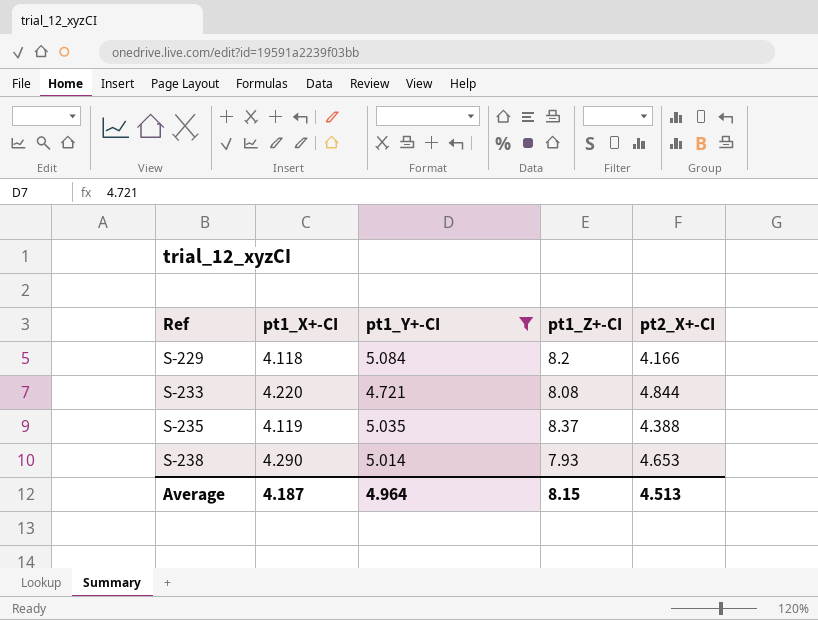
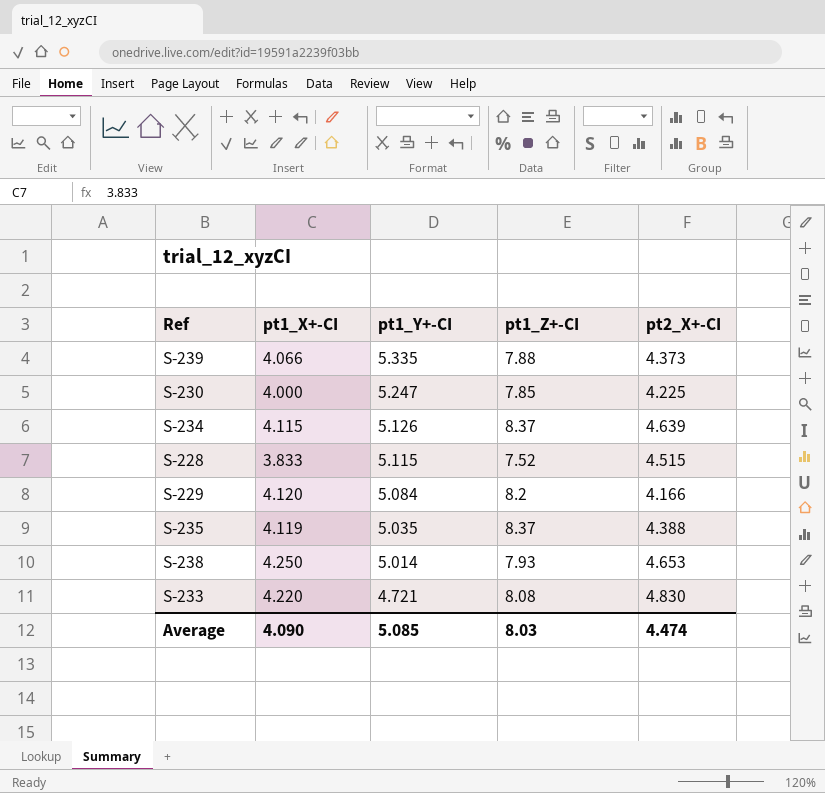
filter: pt1_Y+-CI <= 5.084 -> none
row order: Ref ascending -> pt1_Y+-CI descending
S-229 | pt1_X+-CI: 4.118 -> 4.120
S-238 | pt1_X+-CI: 4.290 -> 4.250
S-233 | pt2_X+-CI: 4.844 -> 4.830
Average | pt1_X+-CI: 4.187 -> 4.090
Average | pt1_Y+-CI: 4.964 -> 5.085
Average | pt1_Z+-CI: 8.15 -> 8.03
Average | pt2_X+-CI: 4.513 -> 4.474

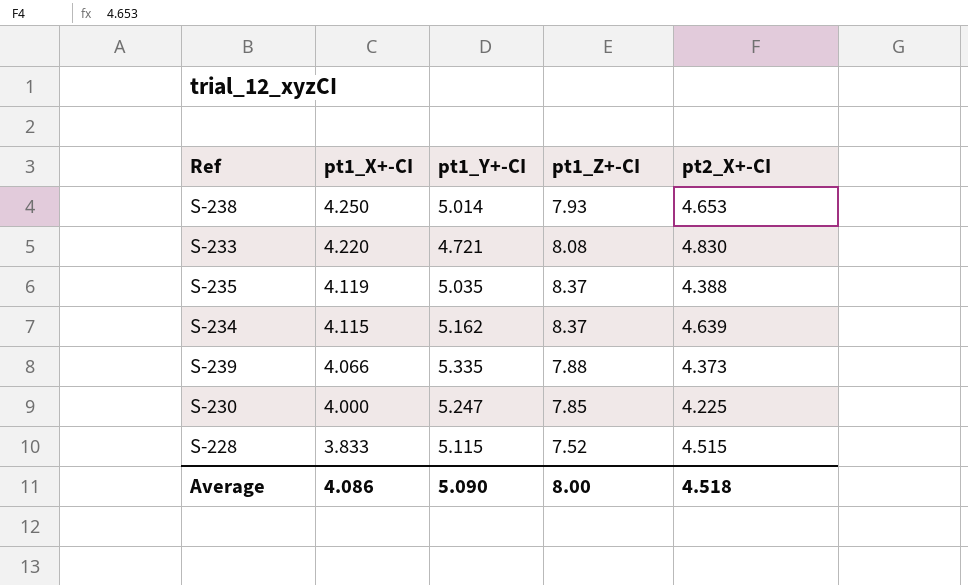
row order: pt1_Y+-CI descending -> pt1_X+-CI descending
row S-229: 4.120 | 5.084 | 8.2 | 4.166 -> none
S-234 | pt1_Y+-CI: 5.126 -> 5.162
Average | pt1_X+-CI: 4.090 -> 4.086
Average | pt1_Y+-CI: 5.085 -> 5.090
Average | pt1_Z+-CI: 8.03 -> 8.00
Average | pt2_X+-CI: 4.474 -> 4.518

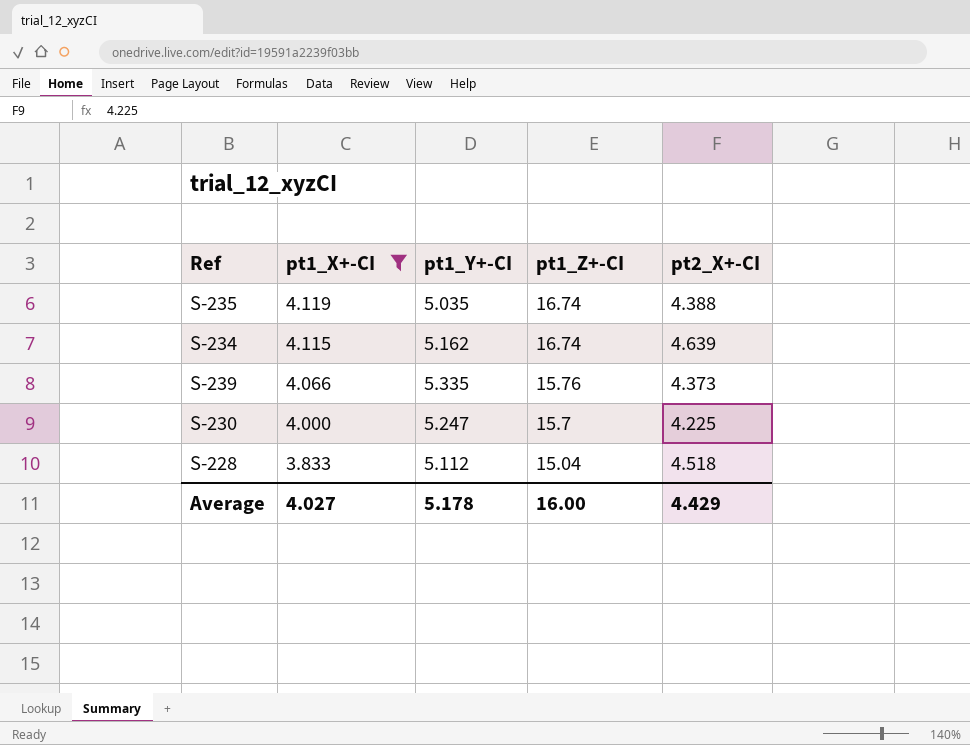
filter: none -> pt1_X+-CI <= 4.119
S-235 | pt1_Z+-CI: 8.37 -> 16.74
S-234 | pt1_Z+-CI: 8.37 -> 16.74
S-239 | pt1_Z+-CI: 7.88 -> 15.76
S-230 | pt1_Z+-CI: 7.85 -> 15.7
S-228 | pt1_Y+-CI: 5.115 -> 5.112
S-228 | pt1_Z+-CI: 7.52 -> 15.04
S-228 | pt2_X+-CI: 4.515 -> 4.518
Average | pt1_X+-CI: 4.086 -> 4.027
Average | pt1_Y+-CI: 5.090 -> 5.178
Average | pt1_Z+-CI: 8.00 -> 16.00
Average | pt2_X+-CI: 4.518 -> 4.429

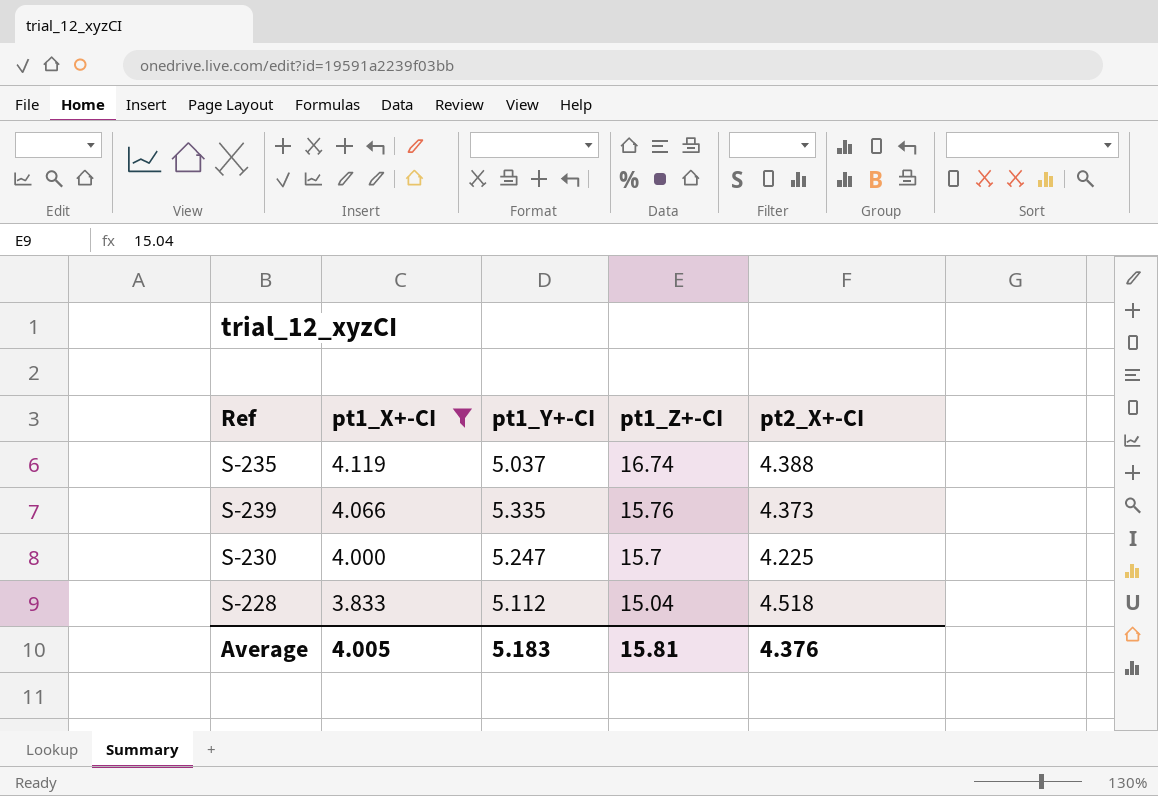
row S-234: 4.115 | 5.162 | 16.74 | 4.639 -> none
S-235 | pt1_Y+-CI: 5.035 -> 5.037
Average | pt1_X+-CI: 4.027 -> 4.005
Average | pt1_Y+-CI: 5.178 -> 5.183
Average | pt1_Z+-CI: 16.00 -> 15.81
Average | pt2_X+-CI: 4.429 -> 4.376

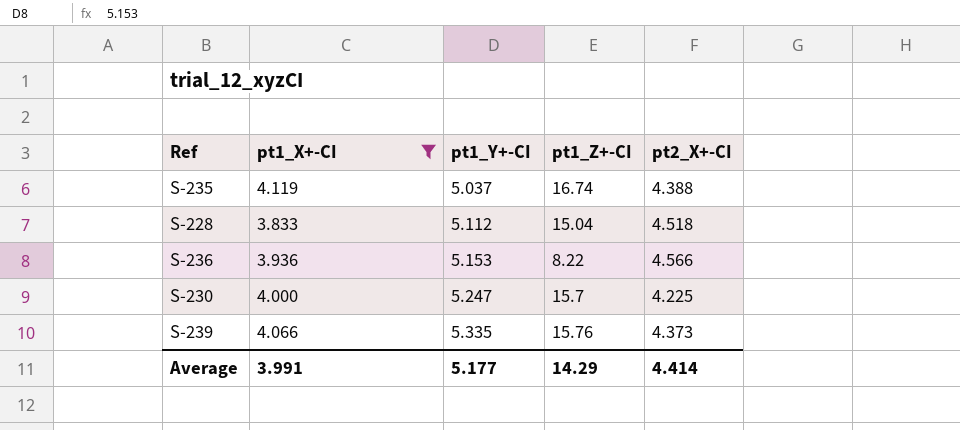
row order: pt1_X+-CI descending -> pt1_Y+-CI ascending
row S-236: none -> 3.936 | 5.153 | 8.22 | 4.566
Average | pt1_X+-CI: 4.005 -> 3.991
Average | pt1_Y+-CI: 5.183 -> 5.177
Average | pt1_Z+-CI: 15.81 -> 14.29
Average | pt2_X+-CI: 4.376 -> 4.414

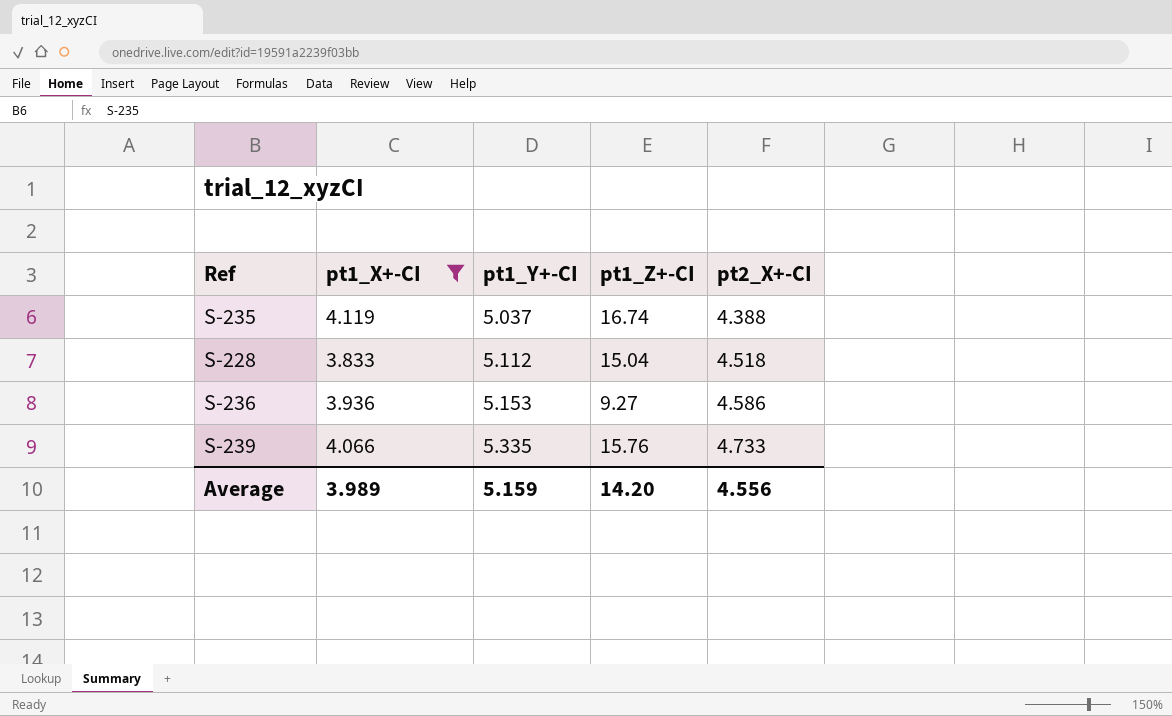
row S-230: 4.000 | 5.247 | 15.7 | 4.225 -> none
S-236 | pt1_Z+-CI: 8.22 -> 9.27
S-236 | pt2_X+-CI: 4.566 -> 4.586
S-239 | pt2_X+-CI: 4.373 -> 4.733
Average | pt1_X+-CI: 3.991 -> 3.989
Average | pt1_Y+-CI: 5.177 -> 5.159
Average | pt1_Z+-CI: 14.29 -> 14.20
Average | pt2_X+-CI: 4.414 -> 4.556

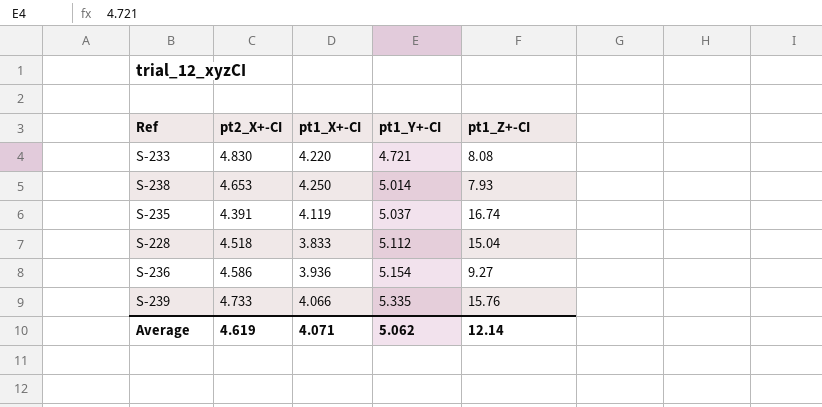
filter: pt1_X+-CI <= 4.119 -> none
column pt2_X+-CI | position: 5 -> 2
S-235 | pt2_X+-CI: 4.388 -> 4.391
S-236 | pt1_Y+-CI: 5.153 -> 5.154
Average | pt2_X+-CI: 4.556 -> 4.619
Average | pt1_X+-CI: 3.989 -> 4.071
Average | pt1_Y+-CI: 5.159 -> 5.062
Average | pt1_Z+-CI: 14.20 -> 12.14

